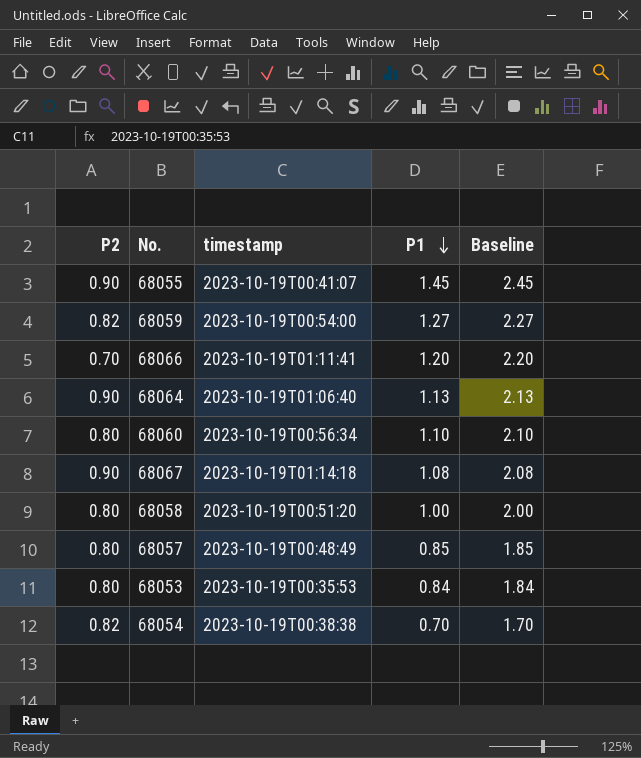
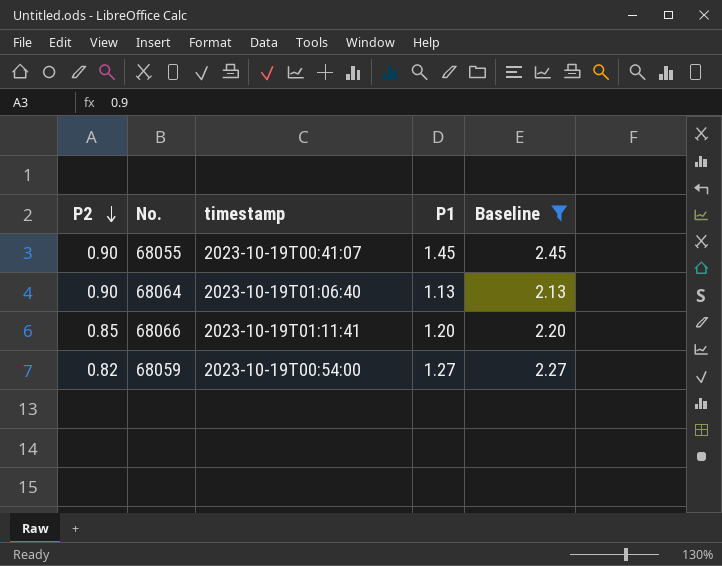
filter: none -> Baseline >= 2.13
row order: P1 descending -> P2 descending
68066 | P2: 0.70 -> 0.85

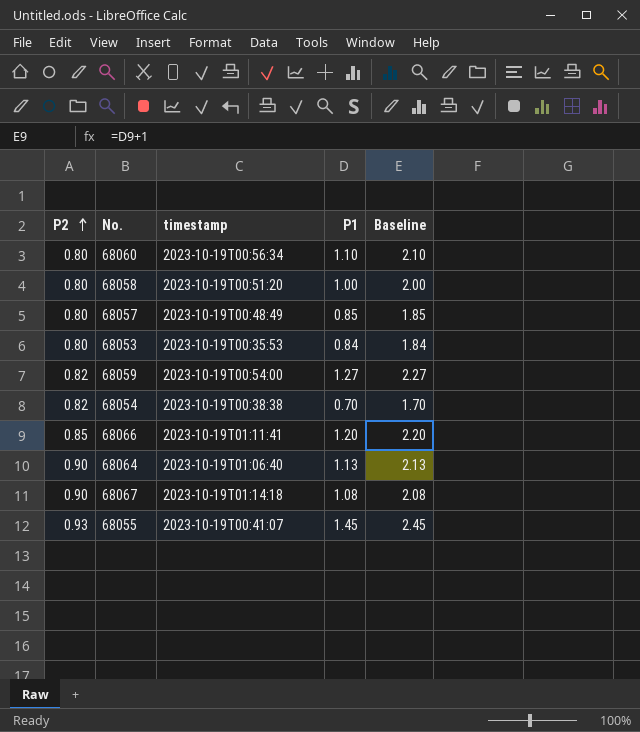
filter: Baseline >= 2.13 -> none
row order: P2 descending -> P2 ascending
68055 | P2: 0.90 -> 0.93

